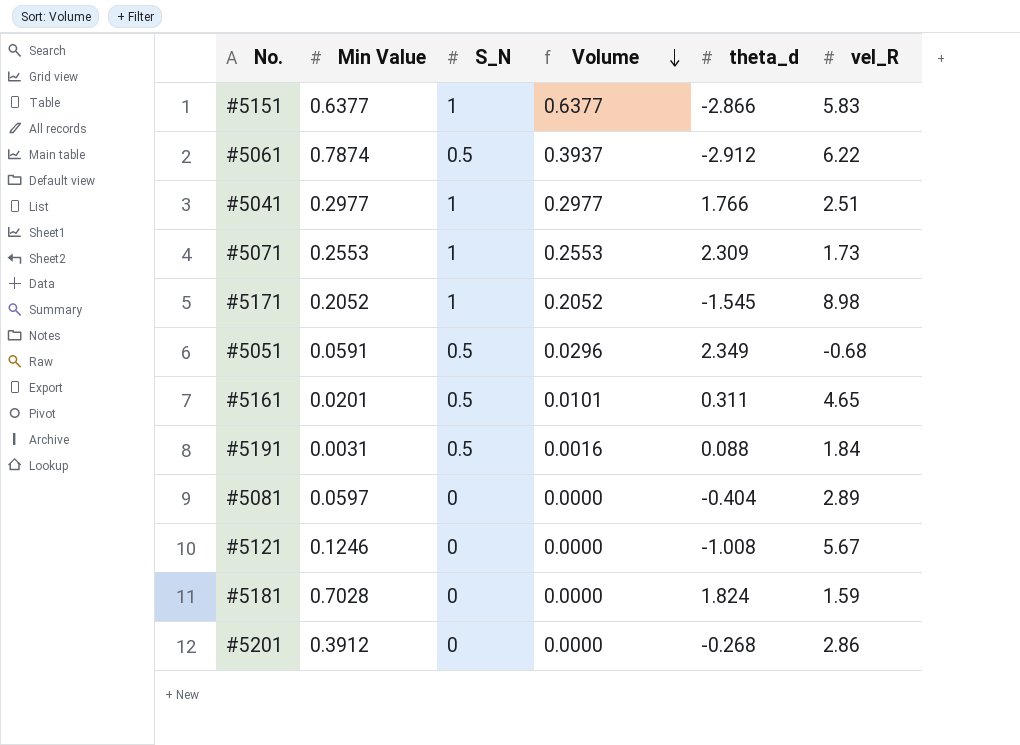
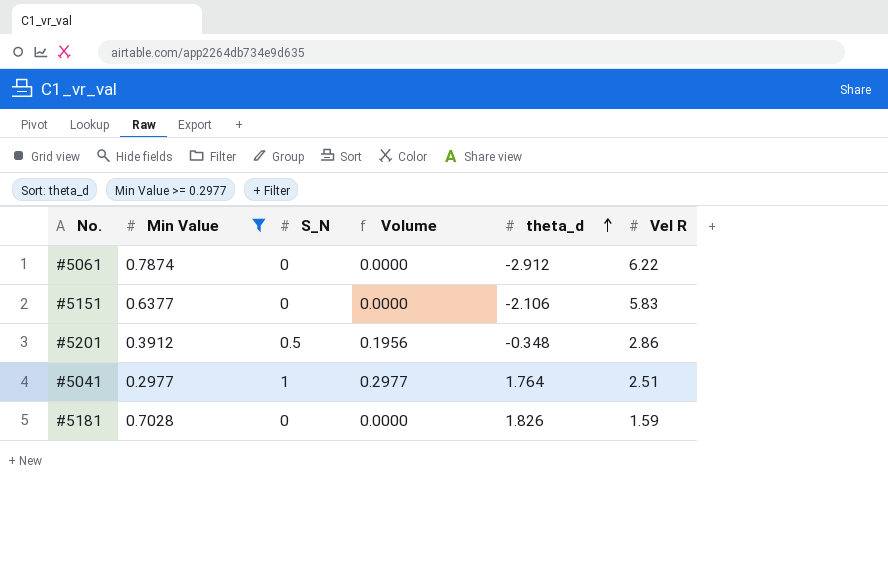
filter: none -> Min Value >= 0.2977
row order: Volume descending -> theta_d ascending
column name: vel_R -> Vel R
#5061 | S_N: 0.5 -> 0
#5061 | Volume: 0.3937 -> 0.0000
#5151 | S_N: 1 -> 0
#5151 | Volume: 0.6377 -> 0.0000
#5151 | theta_d: -2.866 -> -2.106
#5201 | S_N: 0 -> 0.5
#5201 | Volume: 0.0000 -> 0.1956
#5201 | theta_d: -0.268 -> -0.348
#5041 | theta_d: 1.766 -> 1.764
#5181 | theta_d: 1.824 -> 1.826

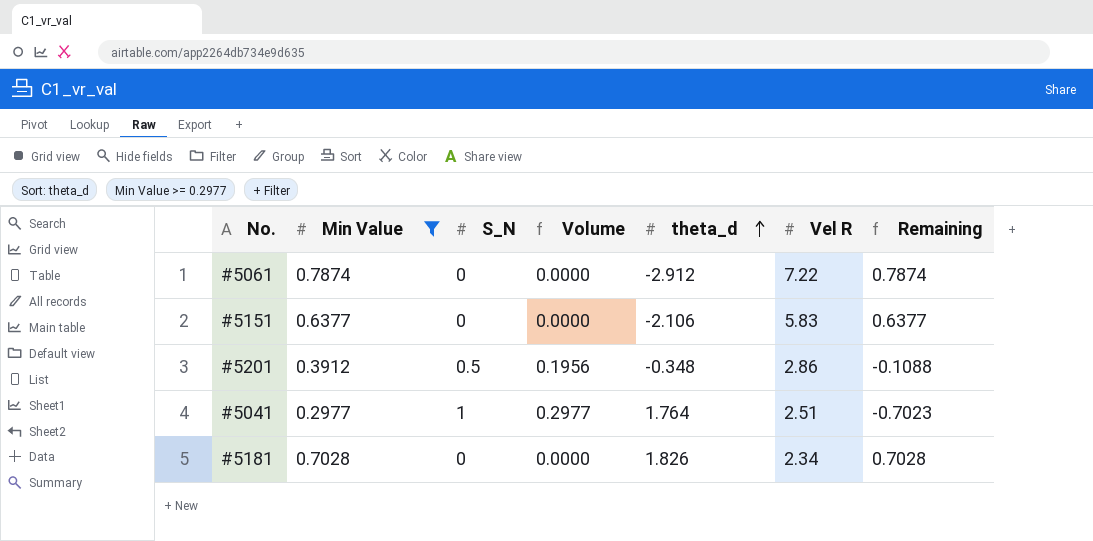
column Remaining | formula: none -> [Min Value] - [S_N]
#5061 | Vel R: 6.22 -> 7.22
#5181 | Vel R: 1.59 -> 2.34

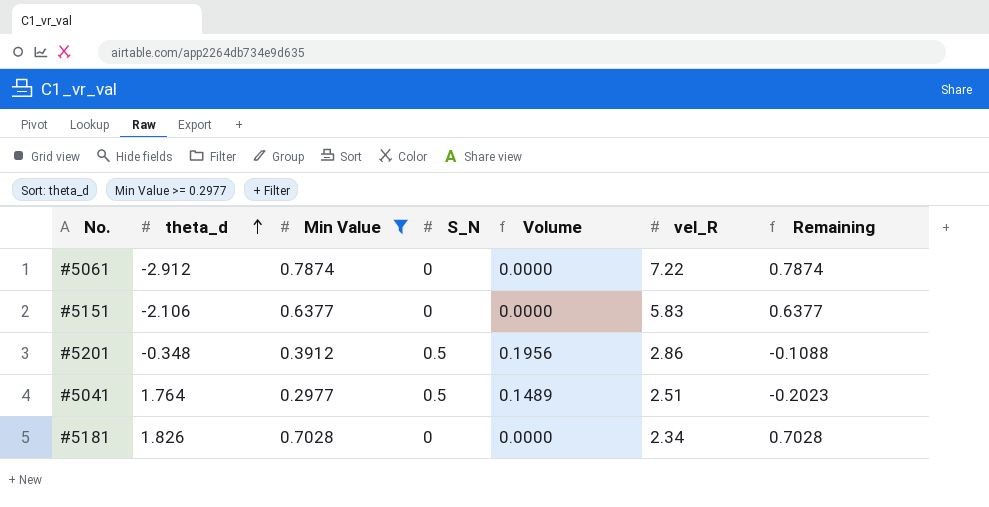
column theta_d | position: 5 -> 2
column name: Vel R -> vel_R
#5041 | S_N: 1 -> 0.5
#5041 | Volume: 0.2977 -> 0.1489
#5041 | Remaining: -0.7023 -> -0.2023

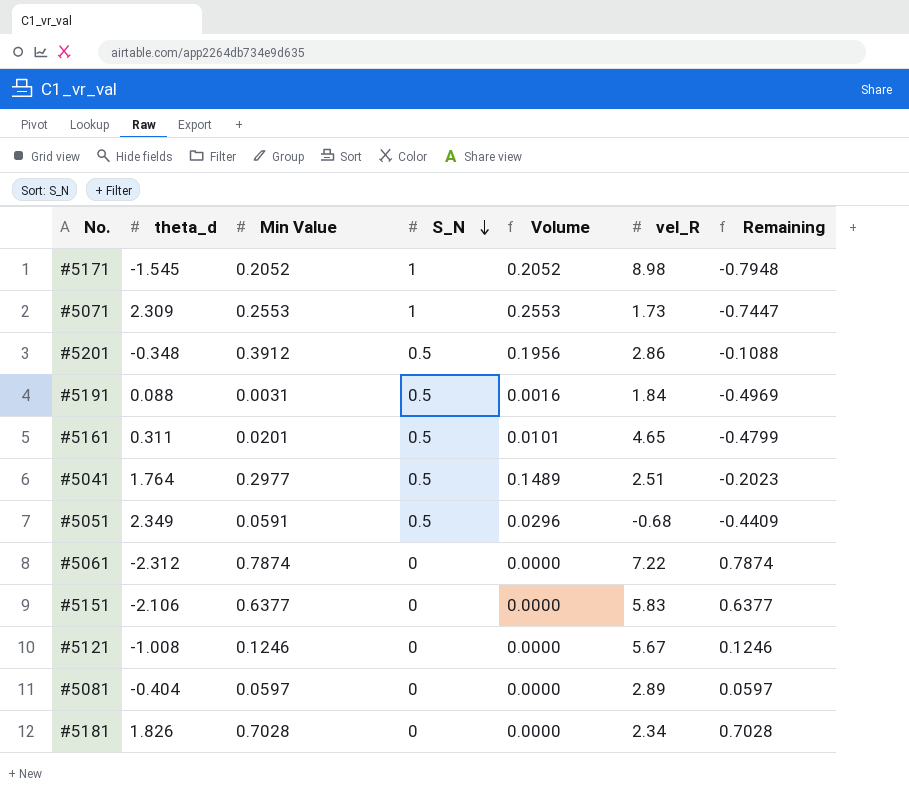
filter: Min Value >= 0.2977 -> none
row order: theta_d ascending -> S_N descending
#5061 | theta_d: -2.912 -> -2.312

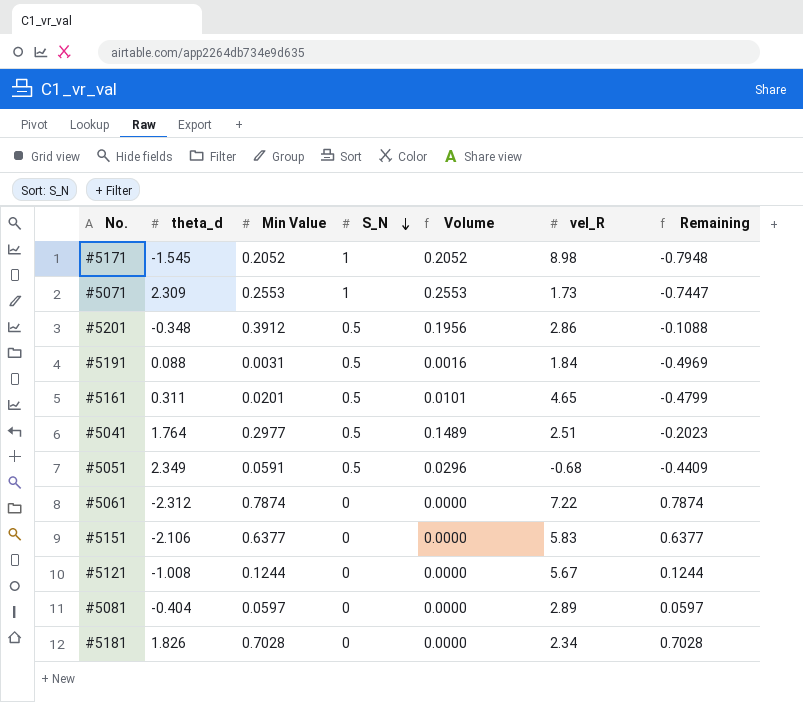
#5121 | Min Value: 0.1246 -> 0.1244
#5121 | Remaining: 0.1246 -> 0.1244

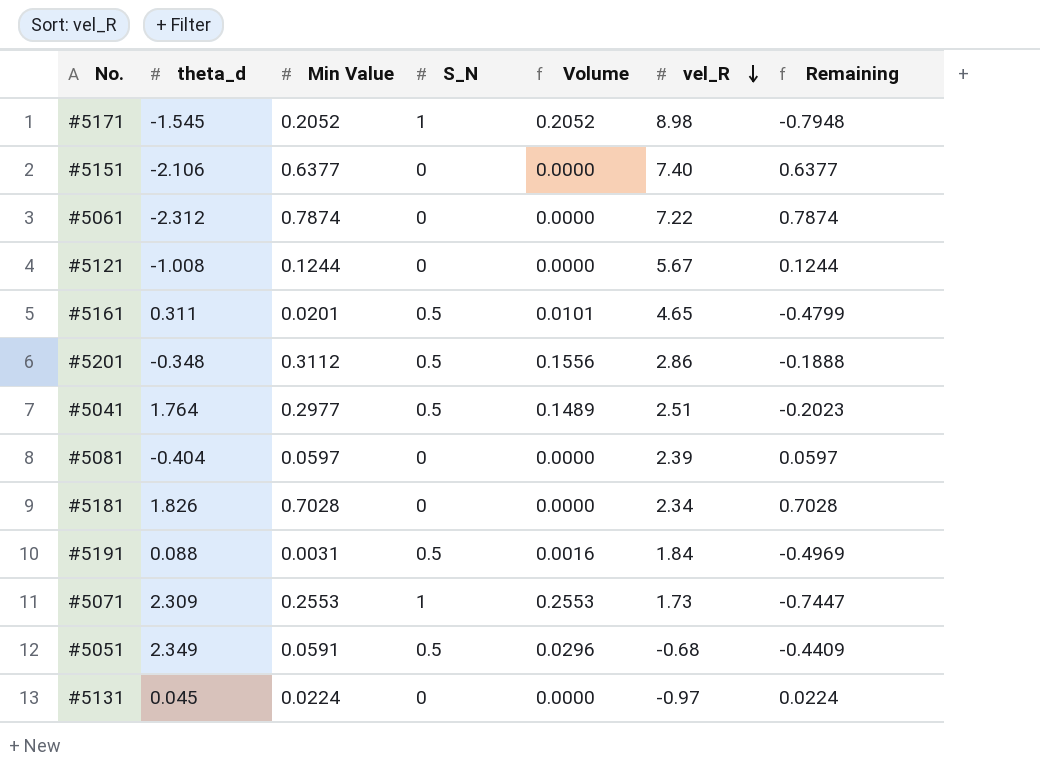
row order: S_N descending -> vel_R descending
#5151 | vel_R: 5.83 -> 7.40
#5201 | Min Value: 0.3912 -> 0.3112
#5201 | Volume: 0.1956 -> 0.1556
#5201 | Remaining: -0.1088 -> -0.1888
#5081 | vel_R: 2.89 -> 2.39
row #5131: none -> 0.045 | 0.0224 | 0 | 0.0000 | -0.97 | 0.0224

